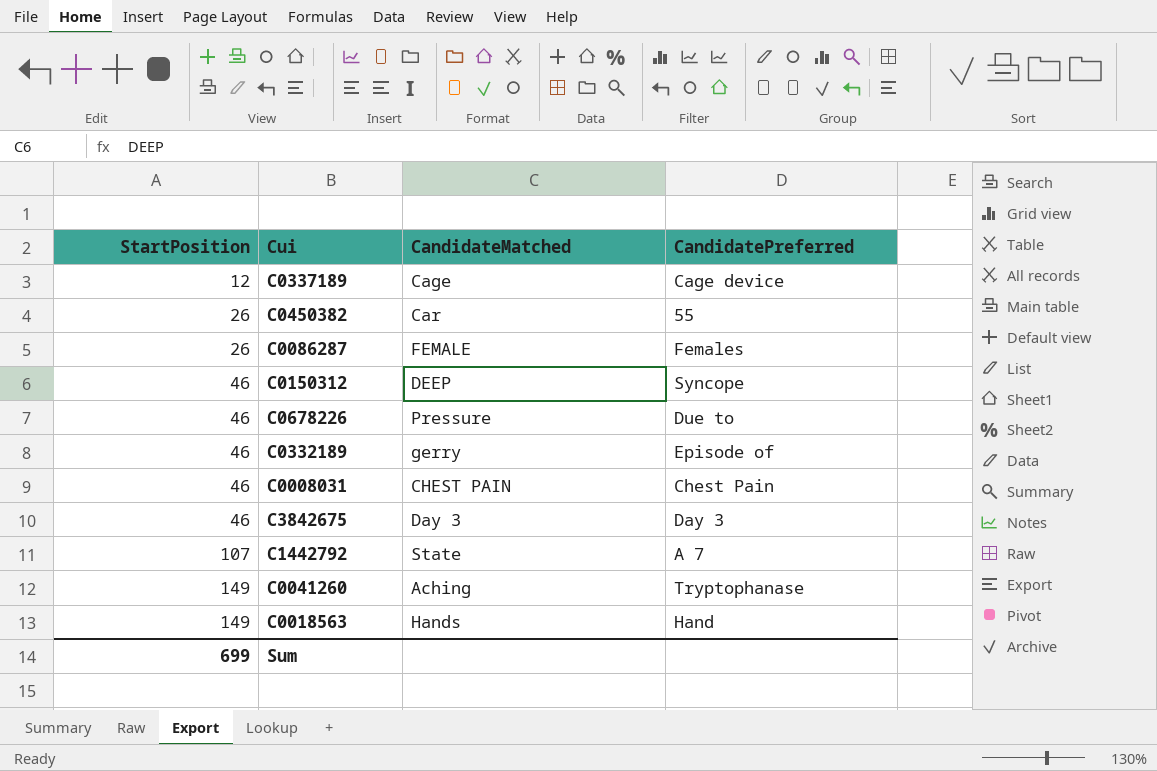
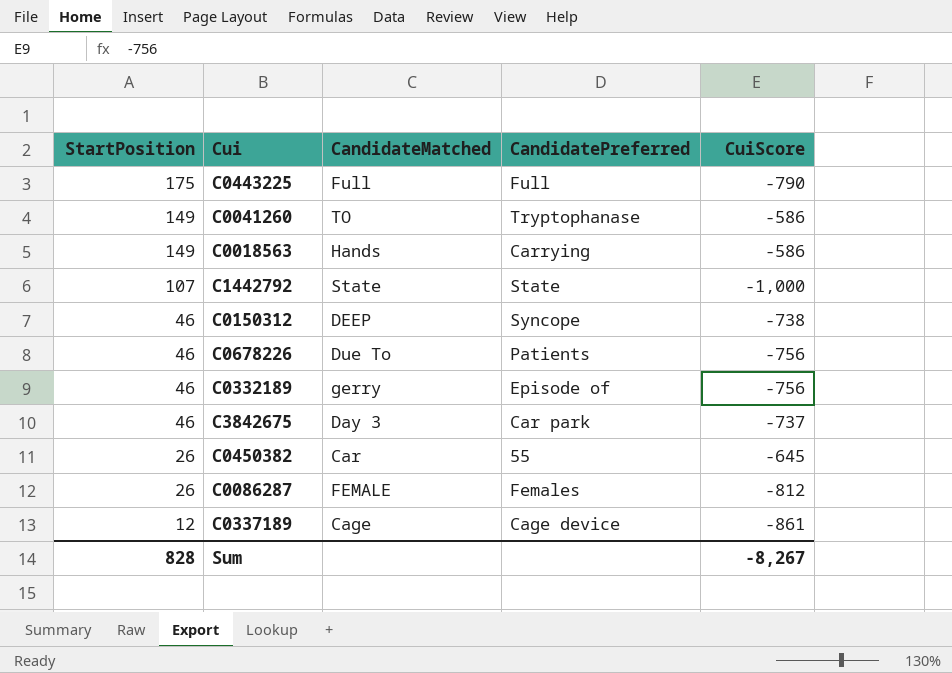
row order: StartPosition ascending -> StartPosition descending
column CuiScore | position: none -> 5
row C0008031: 46 | CHEST PAIN | Chest Pain -> none
row C0443225: none -> 175 | Full | Full | -790
C0041260 | CandidateMatched: Aching -> TO
C0018563 | CandidatePreferred: Hand -> Carrying
C1442792 | CandidatePreferred: A 7 -> State
C0678226 | CandidateMatched: Pressure -> Due To
C0678226 | CandidatePreferred: Due to -> Patients
C3842675 | CandidatePreferred: Day 3 -> Car park
Sum | StartPosition: 699 -> 828

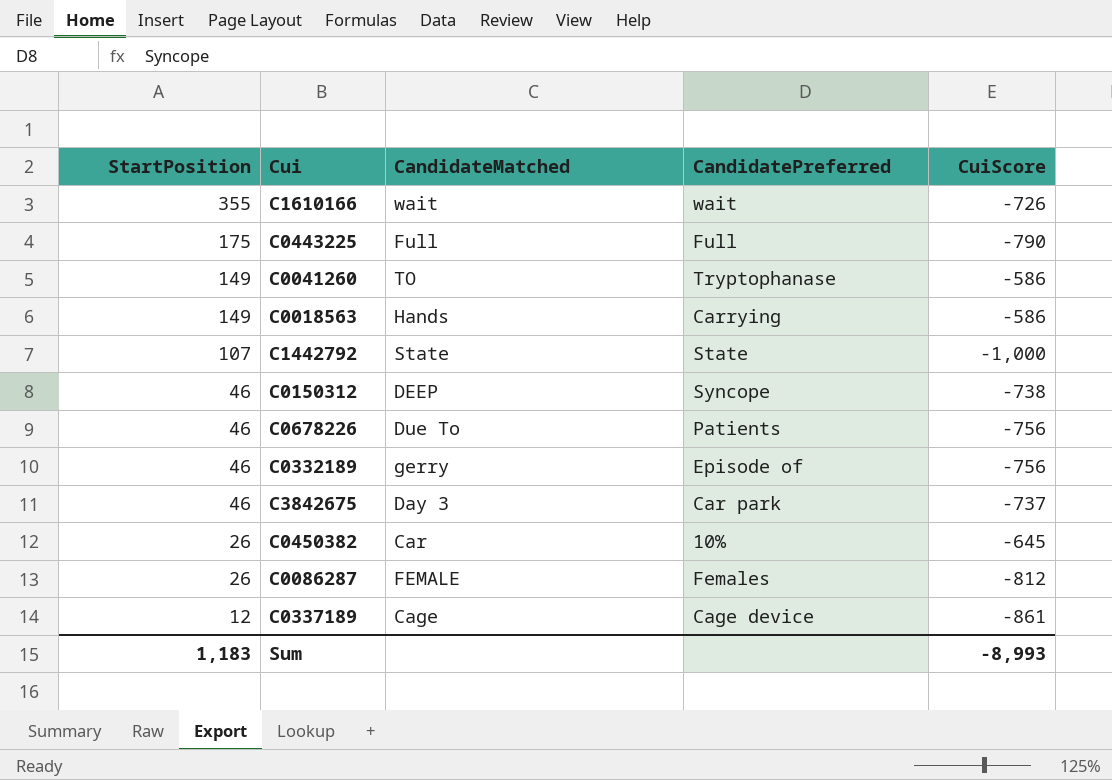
row C1610166: none -> 355 | wait | wait | -726
C0450382 | CandidatePreferred: 55 -> 10%
Sum | StartPosition: 828 -> 1,183
Sum | CuiScore: -8,267 -> -8,993

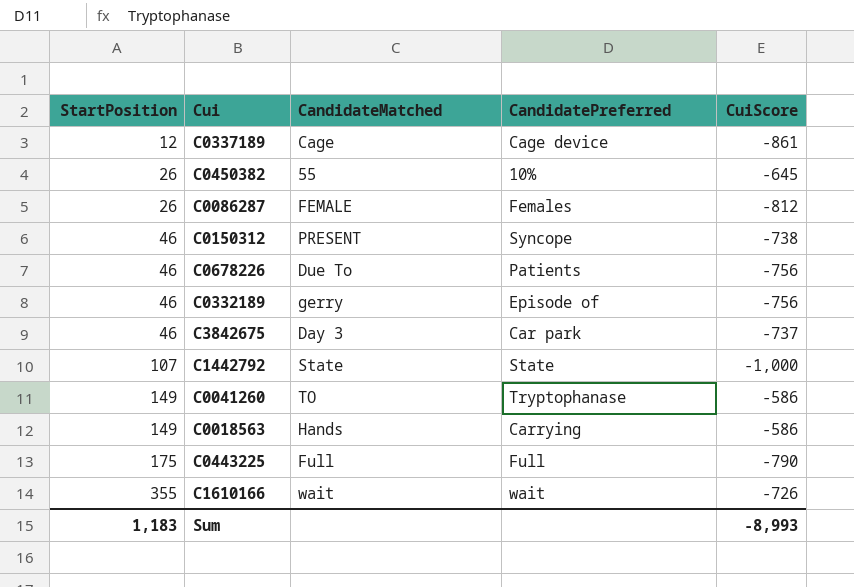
row order: StartPosition descending -> StartPosition ascending
C0450382 | CandidateMatched: Car -> 55
C0150312 | CandidateMatched: DEEP -> PRESENT

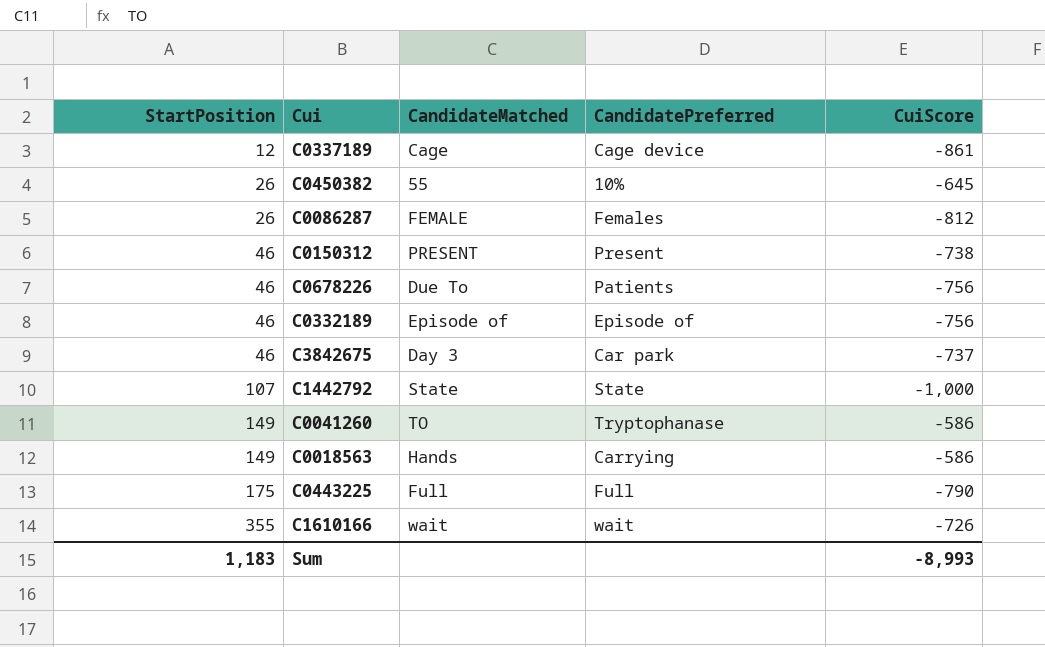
C0150312 | CandidatePreferred: Syncope -> Present
C0332189 | CandidateMatched: gerry -> Episode of

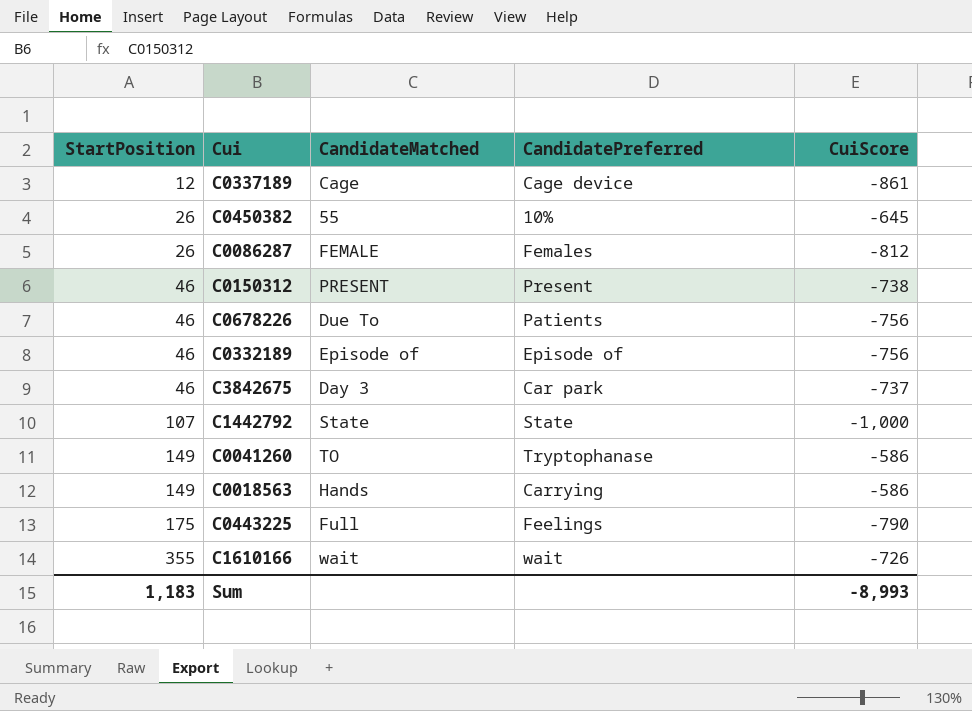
C0443225 | CandidatePreferred: Full -> Feelings

